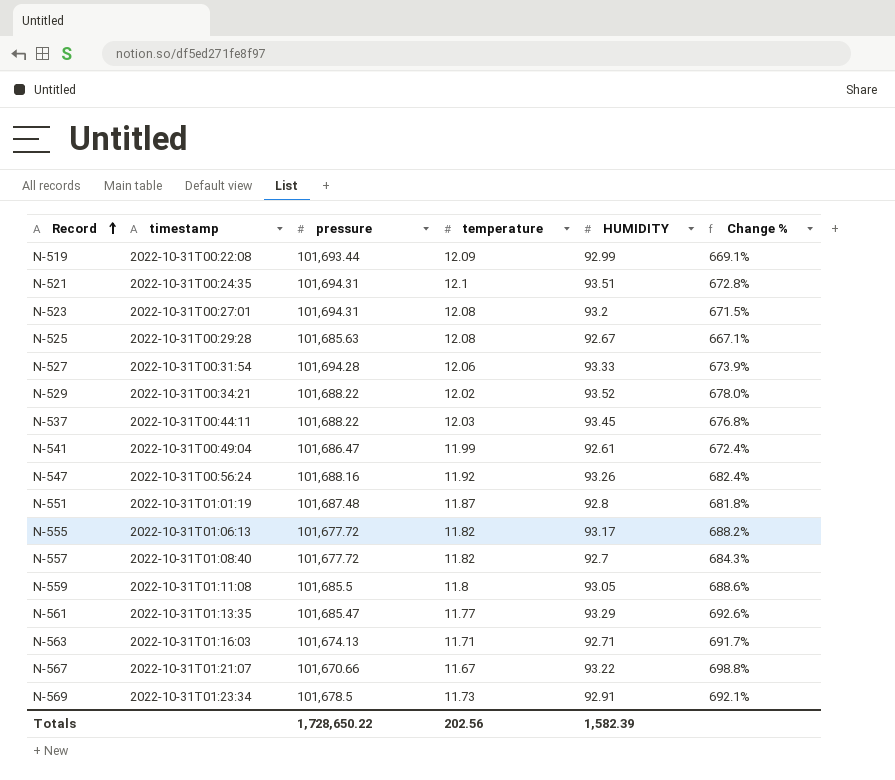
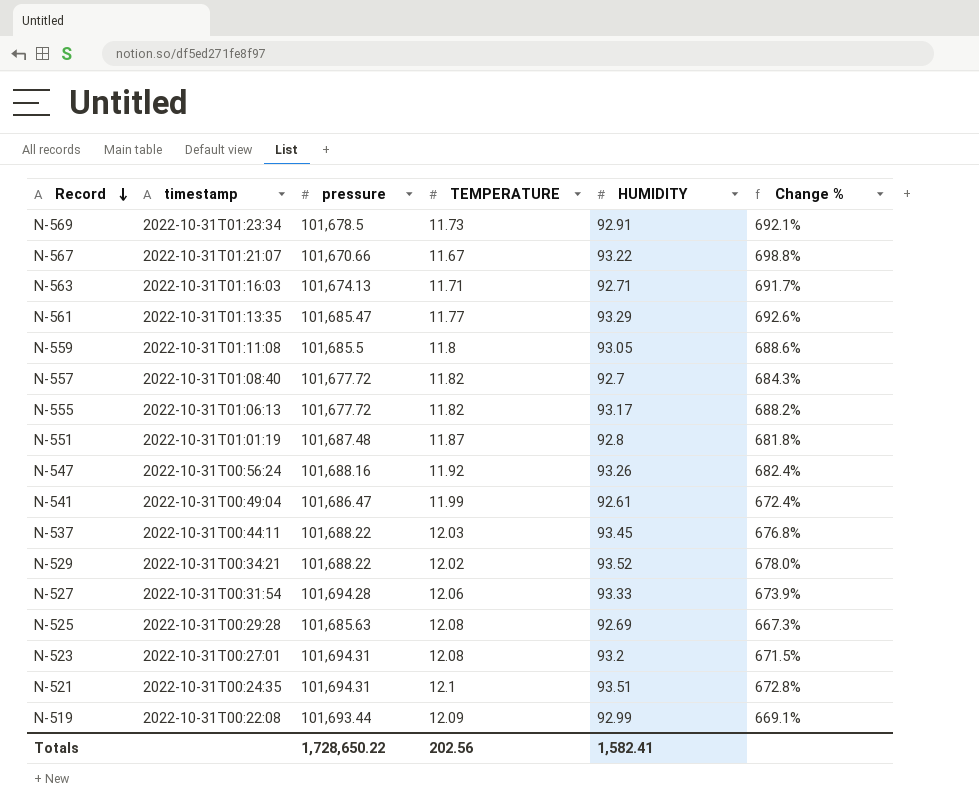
row order: Record ascending -> Record descending
column name: temperature -> TEMPERATURE
N-525 | HUMIDITY: 92.67 -> 92.69
N-525 | Change %: 667.1% -> 667.3%
Totals | HUMIDITY: 1,582.39 -> 1,582.41

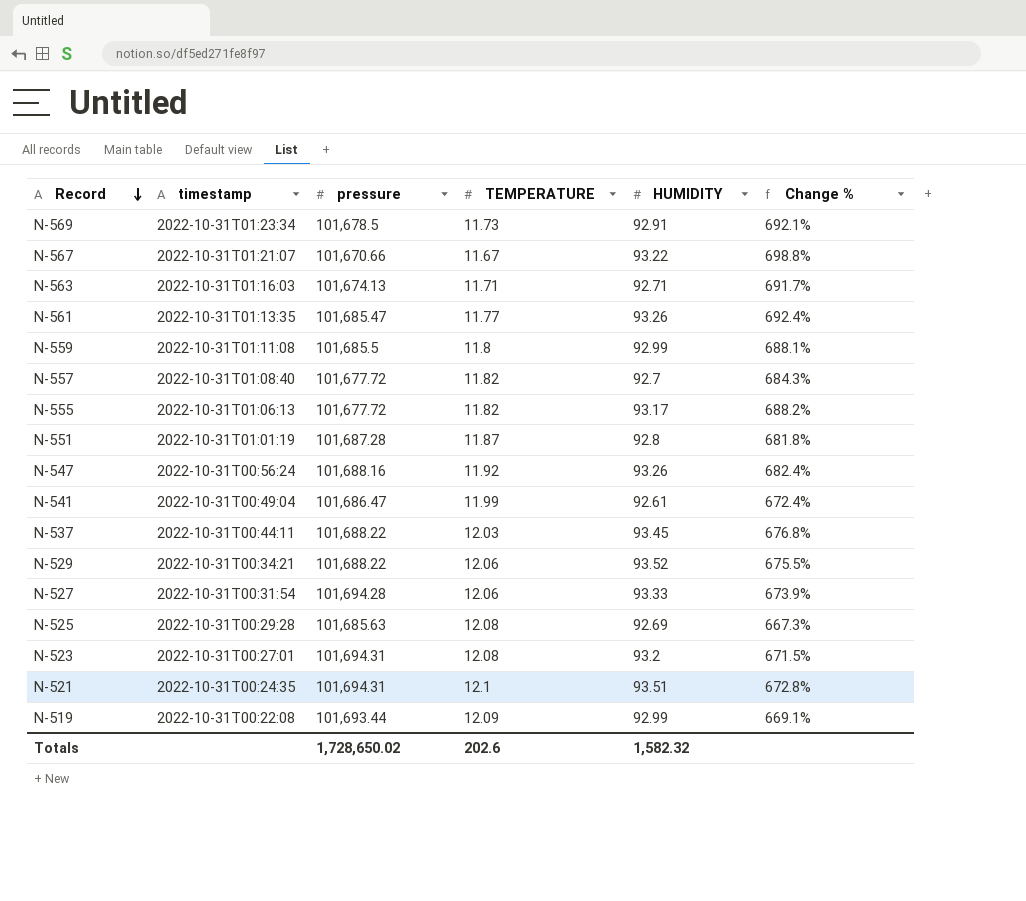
N-561 | HUMIDITY: 93.29 -> 93.26
N-561 | Change %: 692.6% -> 692.4%
N-559 | HUMIDITY: 93.05 -> 92.99
N-559 | Change %: 688.6% -> 688.1%
N-551 | pressure: 101,687.48 -> 101,687.28
N-529 | TEMPERATURE: 12.02 -> 12.06
N-529 | Change %: 678.0% -> 675.5%
Totals | pressure: 1,728,650.22 -> 1,728,650.02
Totals | TEMPERATURE: 202.56 -> 202.6
Totals | HUMIDITY: 1,582.41 -> 1,582.32

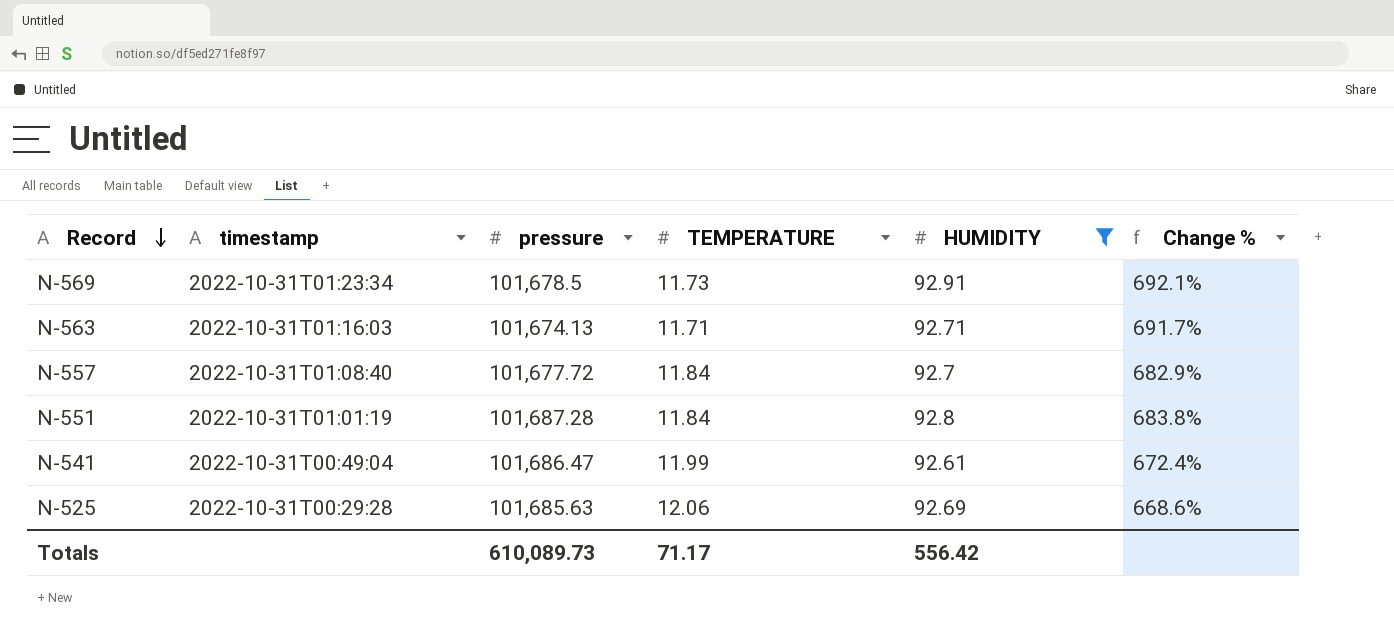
filter: none -> HUMIDITY <= 92.91
N-557 | TEMPERATURE: 11.82 -> 11.84
N-557 | Change %: 684.3% -> 682.9%
N-551 | TEMPERATURE: 11.87 -> 11.84
N-551 | Change %: 681.8% -> 683.8%
N-525 | TEMPERATURE: 12.08 -> 12.06
N-525 | Change %: 667.3% -> 668.6%
Totals | pressure: 1,728,650.02 -> 610,089.73
Totals | TEMPERATURE: 202.6 -> 71.17
Totals | HUMIDITY: 1,582.32 -> 556.42

